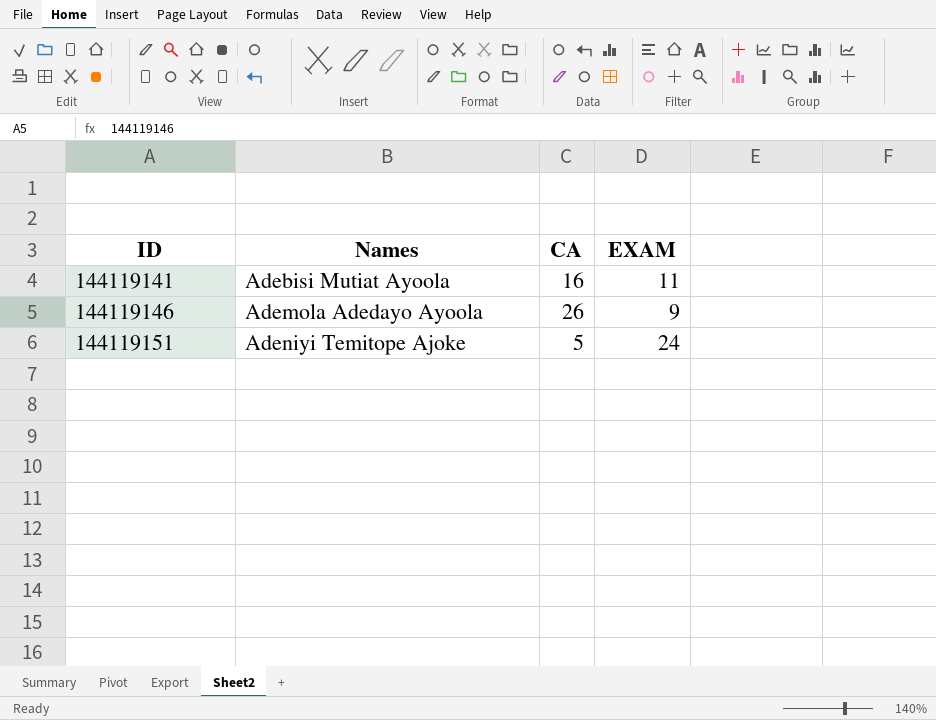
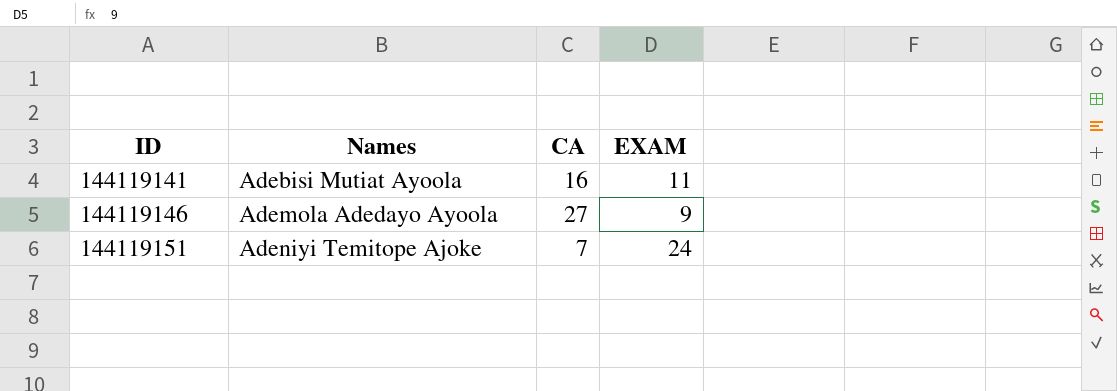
144119146 | CA: 26 -> 27
144119151 | CA: 5 -> 7

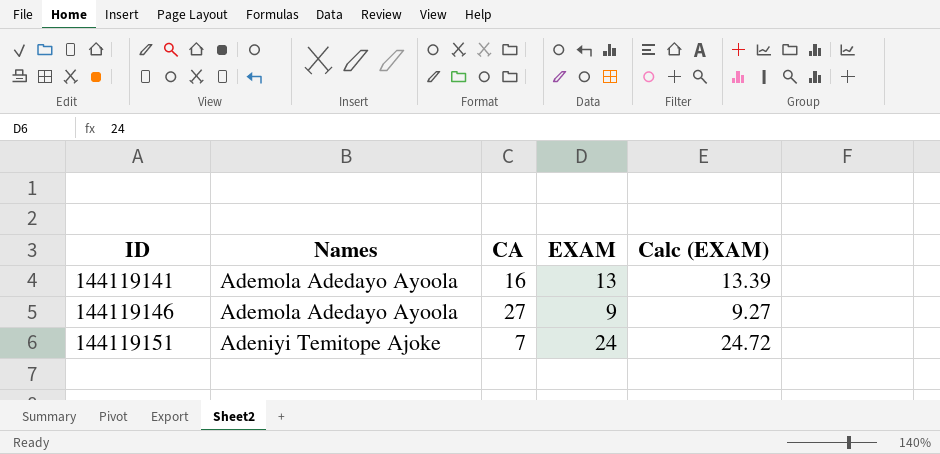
column Calc (EXAM) | formula: none -> [EXAM] * 1.03
144119141 | Names: Adebisi Mutiat Ayoola -> Ademola Adedayo Ayoola
144119141 | EXAM: 11 -> 13

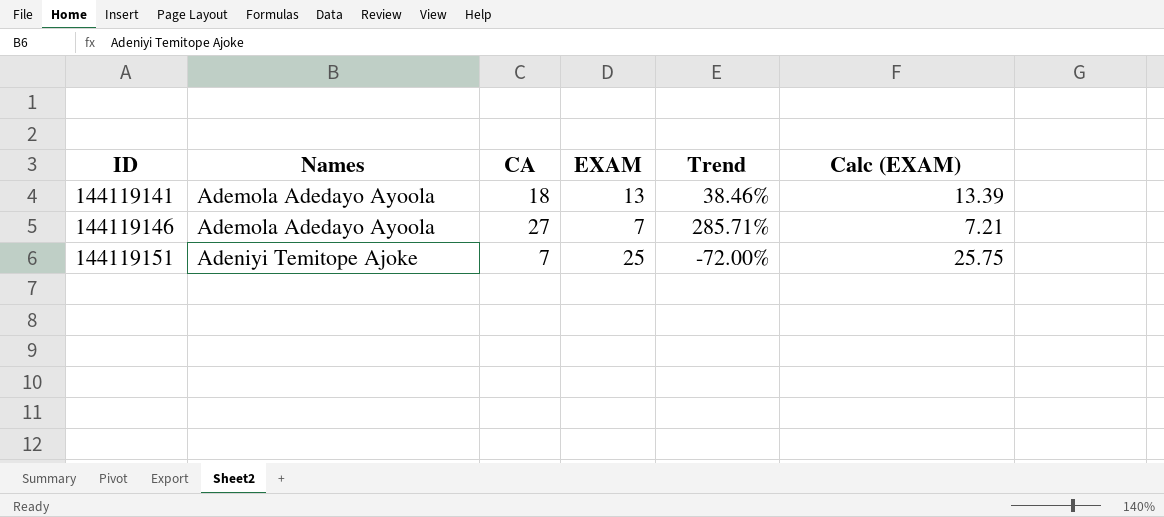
column Trend | formula: none -> ([CA] - [EXAM]) / [EXAM]
144119141 | CA: 16 -> 18
144119146 | EXAM: 9 -> 7
144119146 | Calc (EXAM): 9.27 -> 7.21
144119151 | EXAM: 24 -> 25
144119151 | Calc (EXAM): 24.72 -> 25.75

